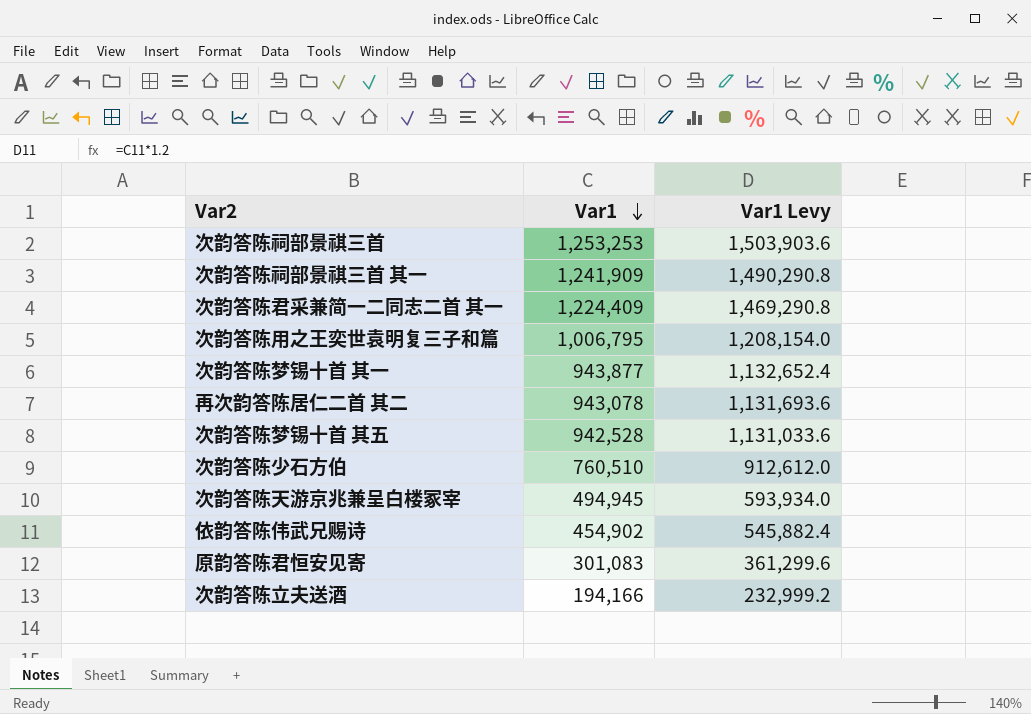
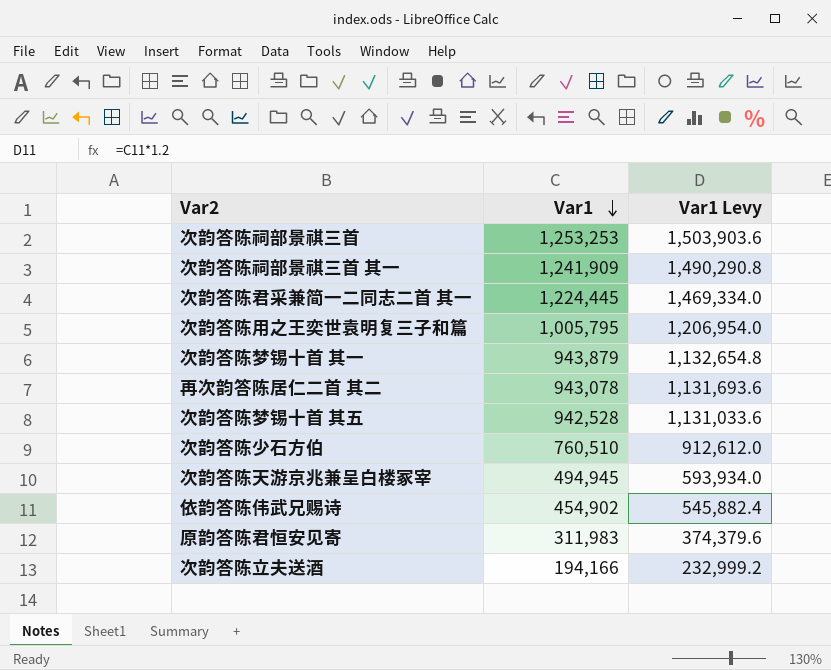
次韵答陈君采兼简一二同志二首 其一 | Var1: 1,224,409 -> 1,224,445
次韵答陈君采兼简一二同志二首 其一 | Var1 Levy: 1,469,290.8 -> 1,469,334.0
次韵答陈用之王奕世袁明复三子和篇 | Var1: 1,006,795 -> 1,005,795
次韵答陈用之王奕世袁明复三子和篇 | Var1 Levy: 1,208,154.0 -> 1,206,954.0
次韵答陈梦锡十首 其一 | Var1: 943,877 -> 943,879
次韵答陈梦锡十首 其一 | Var1 Levy: 1,132,652.4 -> 1,132,654.8
原韵答陈君恒安见寄 | Var1: 301,083 -> 311,983
原韵答陈君恒安见寄 | Var1 Levy: 361,299.6 -> 374,379.6

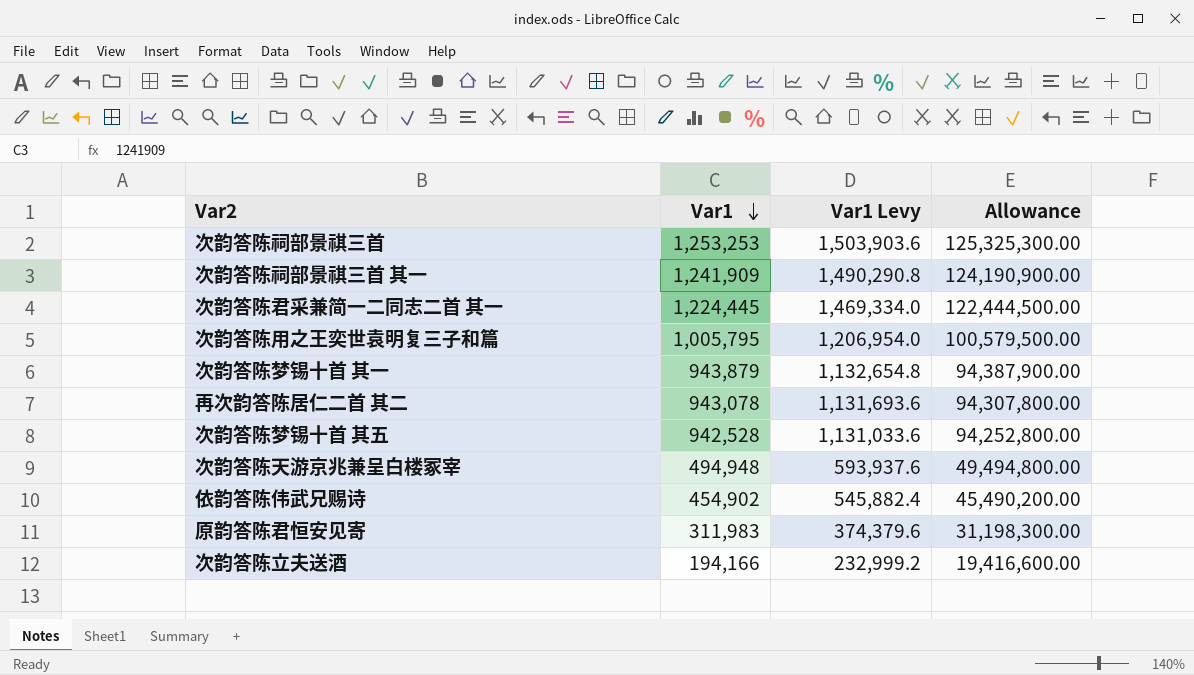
column Allowance | formula: none -> [Var1] * 100
row 次韵答陈少石方伯: 760,510 | 912,612.0 -> none
次韵答陈天游京兆兼呈白楼冢宰 | Var1: 494,945 -> 494,948
次韵答陈天游京兆兼呈白楼冢宰 | Var1 Levy: 593,934.0 -> 593,937.6

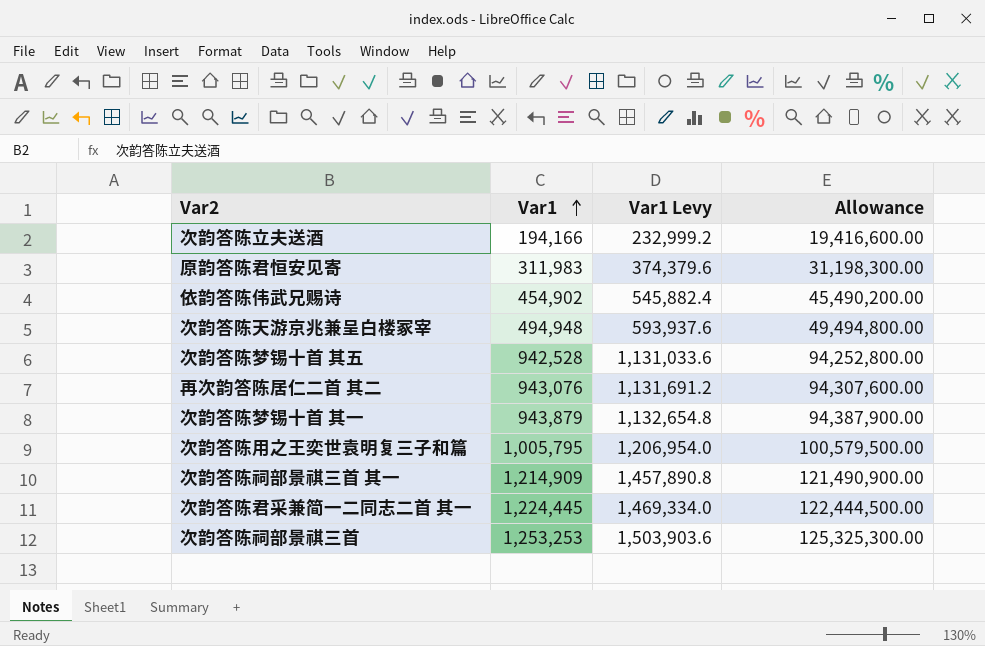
row order: Var1 descending -> Var1 ascending
再次韵答陈居仁二首 其二 | Var1: 943,078 -> 943,076
再次韵答陈居仁二首 其二 | Var1 Levy: 1,131,693.6 -> 1,131,691.2
再次韵答陈居仁二首 其二 | Allowance: 94,307,800.00 -> 94,307,600.00
次韵答陈祠部景祺三首 其一 | Var1: 1,241,909 -> 1,214,909
次韵答陈祠部景祺三首 其一 | Var1 Levy: 1,490,290.8 -> 1,457,890.8
次韵答陈祠部景祺三首 其一 | Allowance: 124,190,900.00 -> 121,490,900.00

